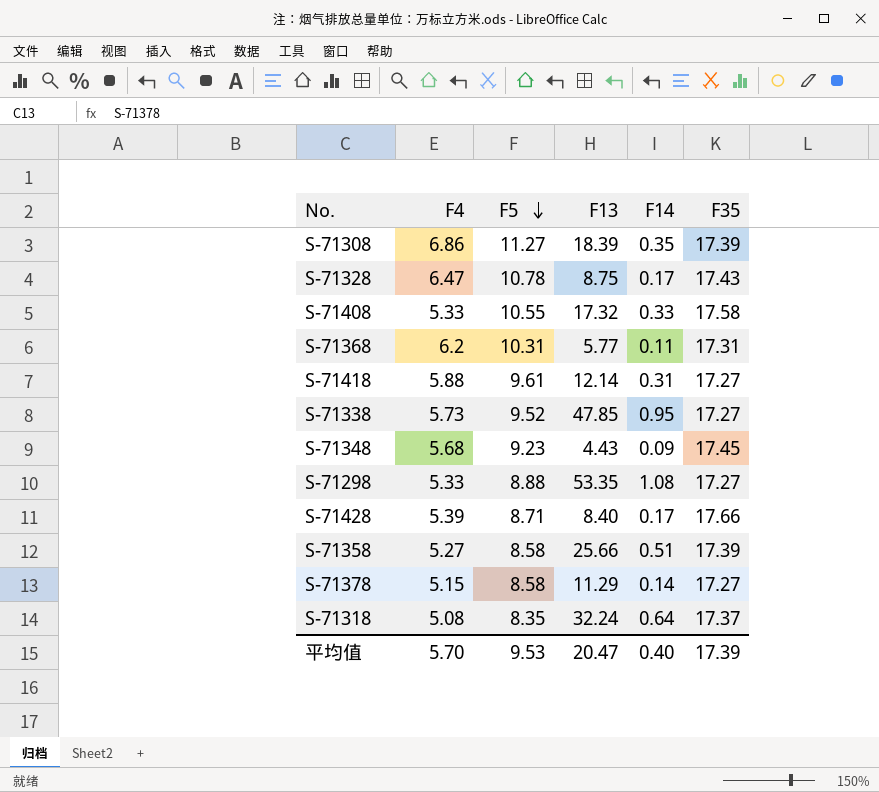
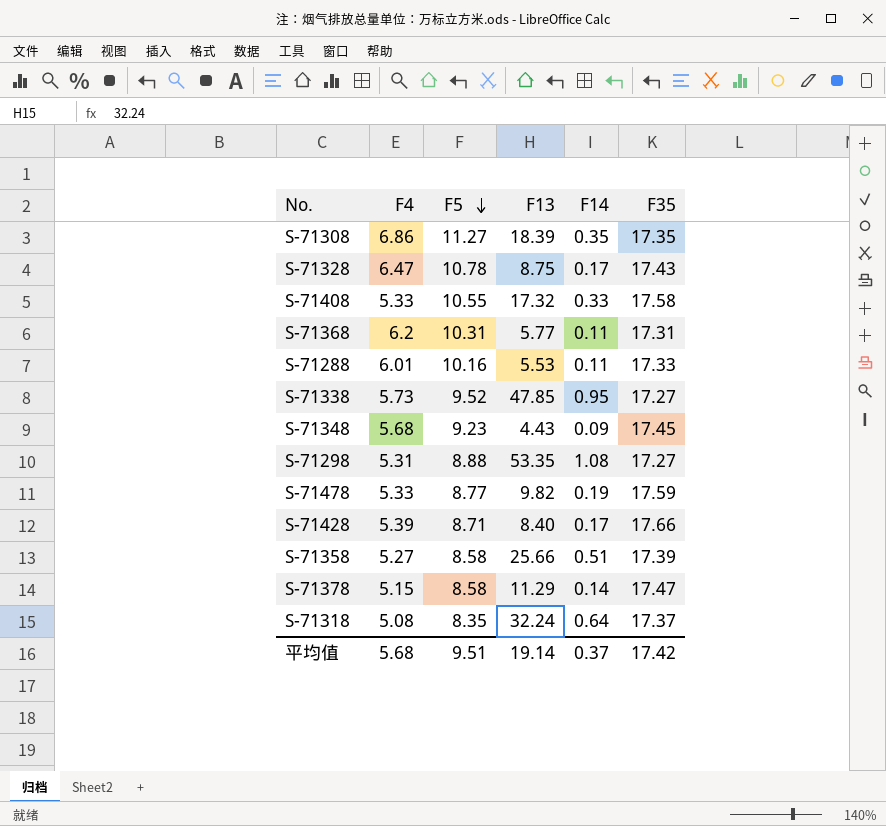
row S-71418: 5.88 | 9.61 | 12.14 | 0.31 | 17.27 -> none
S-71308 | F35: 17.39 -> 17.35
row S-71288: none -> 6.01 | 10.16 | 5.53 | 0.11 | 17.33
S-71298 | F4: 5.33 -> 5.31
row S-71478: none -> 5.33 | 8.77 | 9.82 | 0.19 | 17.59
S-71378 | F35: 17.27 -> 17.47
平均值 | F4: 5.70 -> 5.68
平均值 | F5: 9.53 -> 9.51
平均值 | F13: 20.47 -> 19.14
平均值 | F14: 0.40 -> 0.37
平均值 | F35: 17.39 -> 17.42

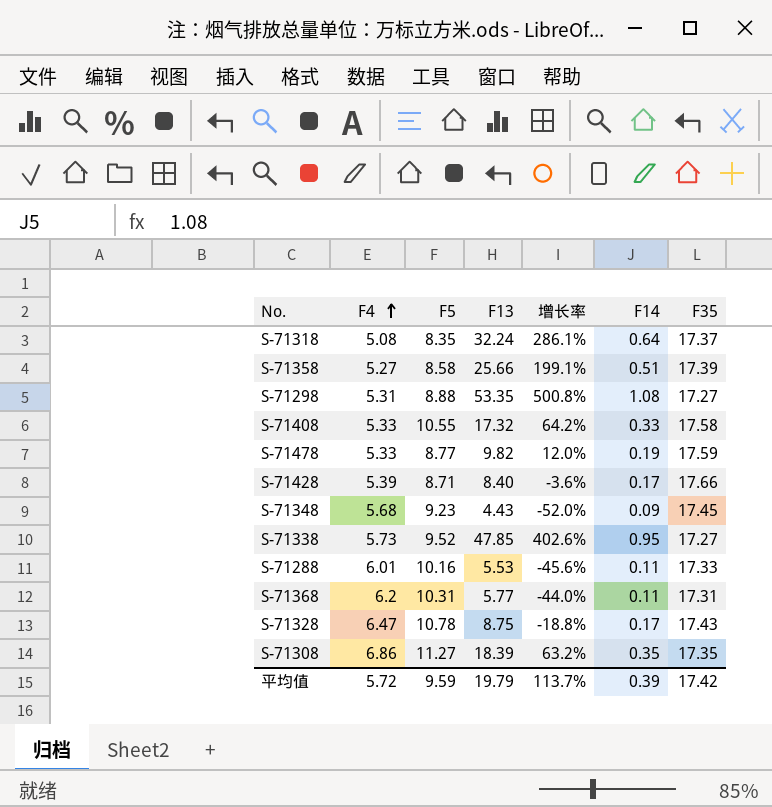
row order: F5 descending -> F4 ascending
column 增长率 | formula: none -> ([F13] - [F5]) / [F5]
row S-71378: 5.15 | 8.58 | 11.29 | 0.14 | 17.47 -> none
平均值 | F4: 5.68 -> 5.72
平均值 | F5: 9.51 -> 9.59
平均值 | F13: 19.14 -> 19.79
平均值 | F14: 0.37 -> 0.39

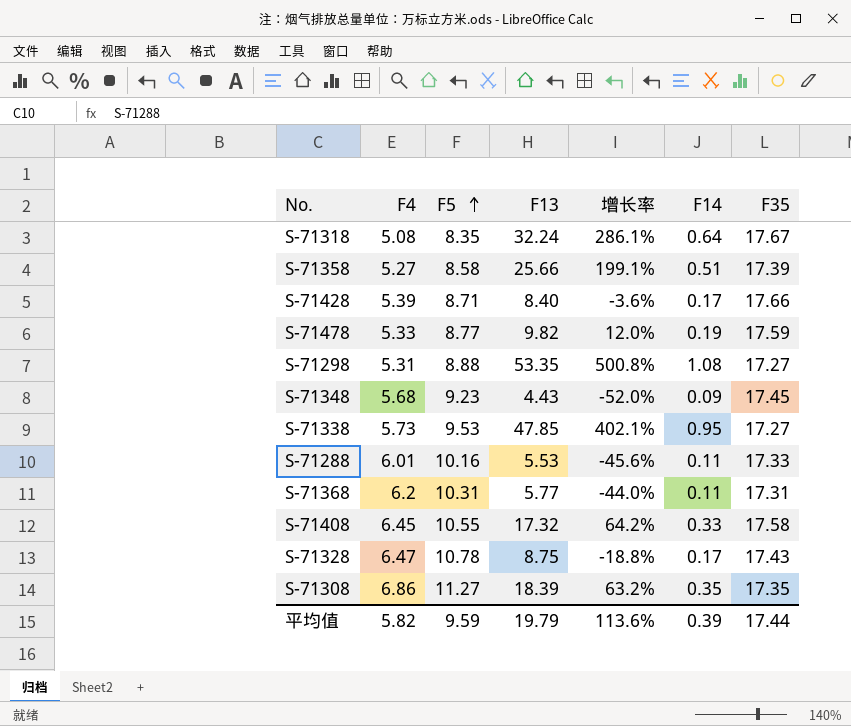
row order: F4 ascending -> F5 ascending
S-71318 | F35: 17.37 -> 17.67
S-71338 | F5: 9.52 -> 9.53
S-71338 | 增长率: 402.6% -> 402.1%
S-71408 | F4: 5.33 -> 6.45
平均值 | F4: 5.72 -> 5.82
平均值 | 增长率: 113.7% -> 113.6%
平均值 | F35: 17.42 -> 17.44

